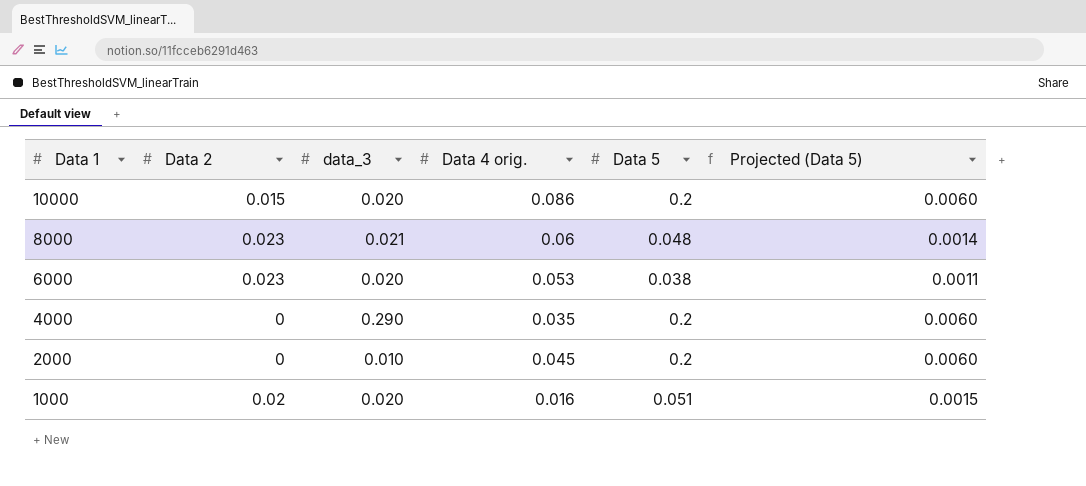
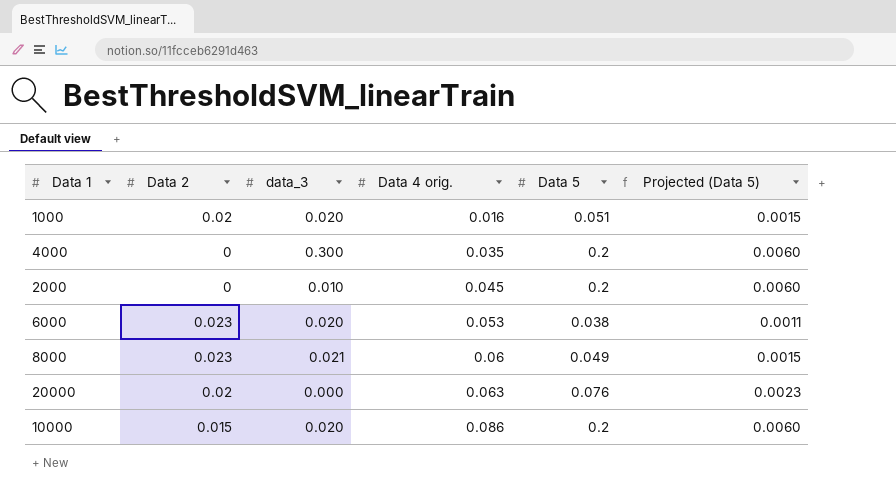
row order: Data 1 descending -> Data 4 orig. ascending
4000 | data_3: 0.290 -> 0.300
8000 | Data 5: 0.048 -> 0.049
8000 | Projected (Data 5): 0.0014 -> 0.0015
row 20000: none -> 0.02 | 0.000 | 0.063 | 0.076 | 0.0023

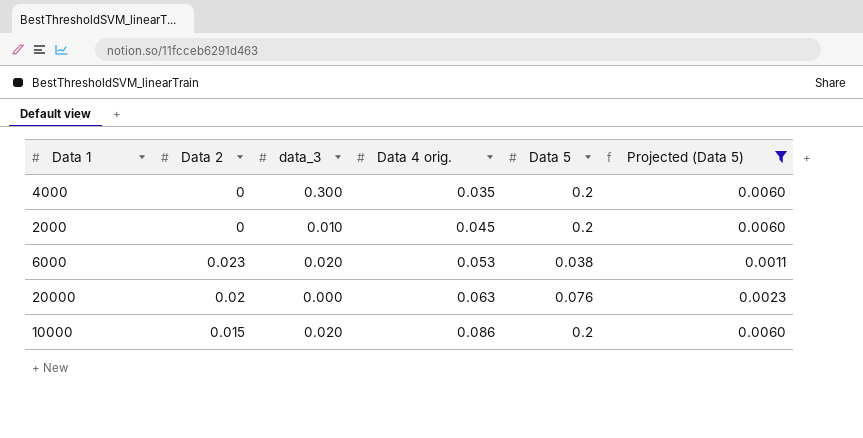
filter: none -> Projected (Data 5) != 0.0015

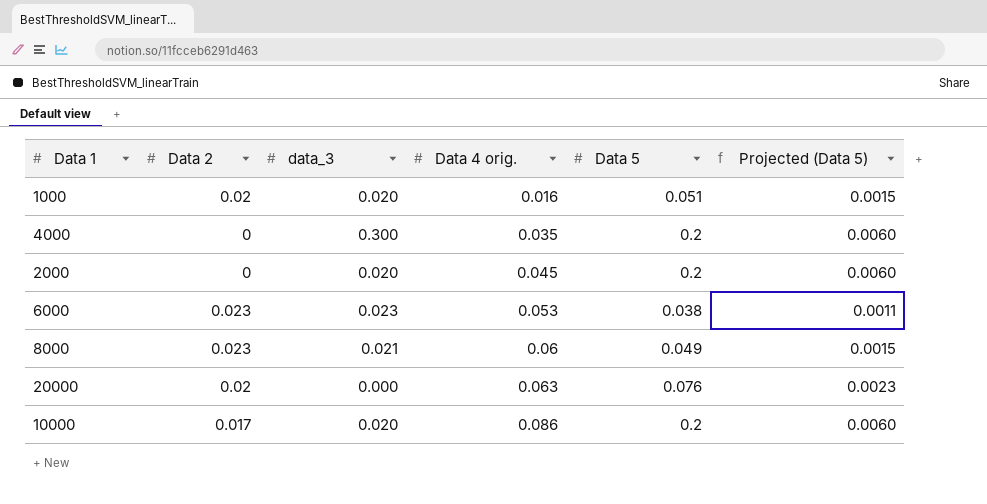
filter: Projected (Data 5) != 0.0015 -> none
2000 | data_3: 0.010 -> 0.020
6000 | data_3: 0.020 -> 0.023
10000 | Data 2: 0.015 -> 0.017

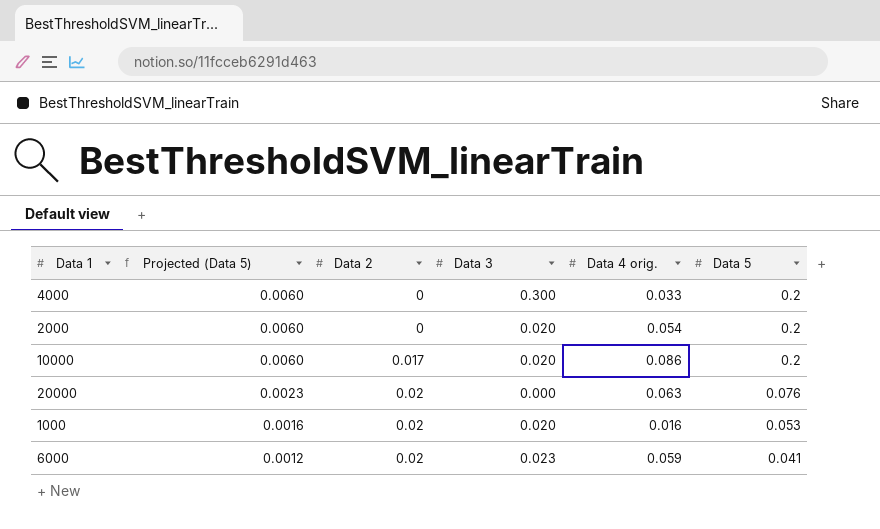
row order: Data 4 orig. ascending -> Projected (Data 5) descending
column Projected (Data 5) | position: 6 -> 2
column name: data_3 -> Data 3
row 8000: 0.023 | 0.021 | 0.06 | 0.049 | 0.0015 -> none
4000 | Data 4 orig.: 0.035 -> 0.033
2000 | Data 4 orig.: 0.045 -> 0.054
1000 | Projected (Data 5): 0.0015 -> 0.0016
1000 | Data 5: 0.051 -> 0.053
6000 | Projected (Data 5): 0.0011 -> 0.0012
6000 | Data 2: 0.023 -> 0.02
6000 | Data 4 orig.: 0.053 -> 0.059
6000 | Data 5: 0.038 -> 0.041

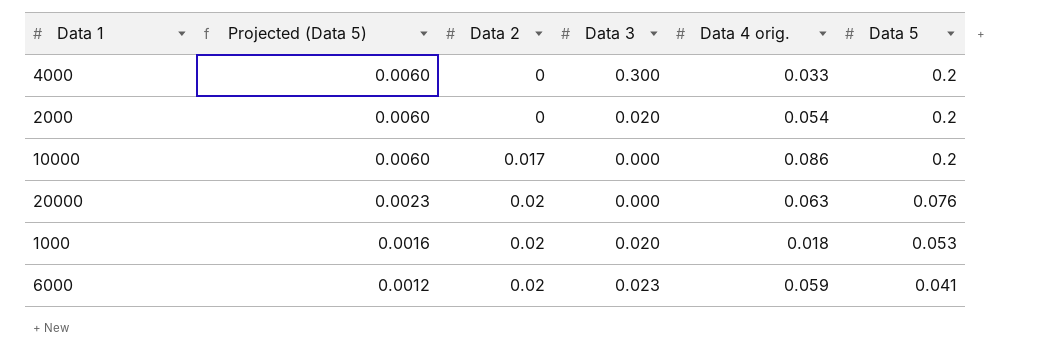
10000 | Data 3: 0.020 -> 0.000
1000 | Data 4 orig.: 0.016 -> 0.018

